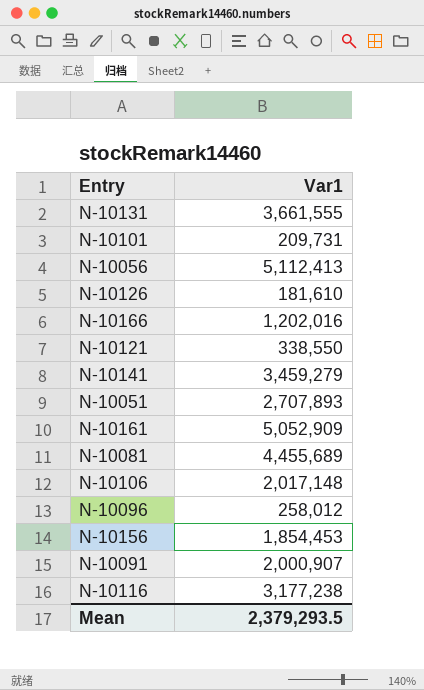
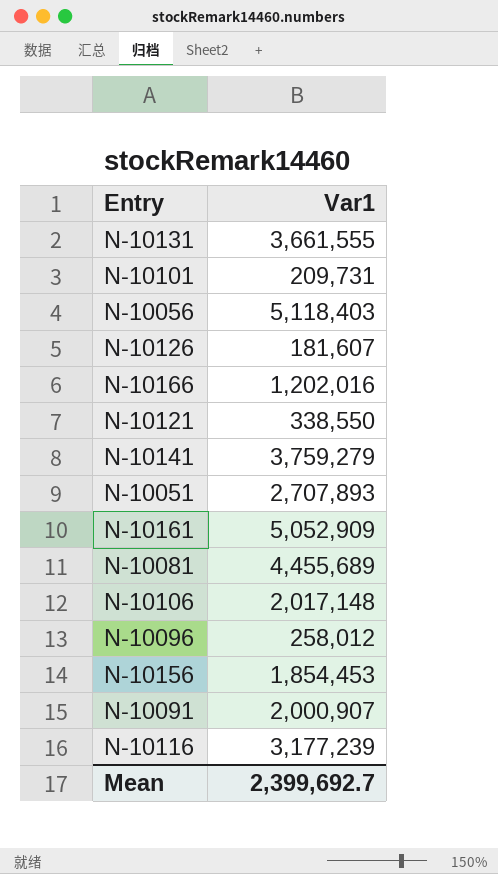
N-10056 | Var1: 5,112,413 -> 5,118,403
N-10126 | Var1: 181,610 -> 181,607
N-10141 | Var1: 3,459,279 -> 3,759,279
N-10116 | Var1: 3,177,238 -> 3,177,239
Mean | Var1: 2,379,293.5 -> 2,399,692.7

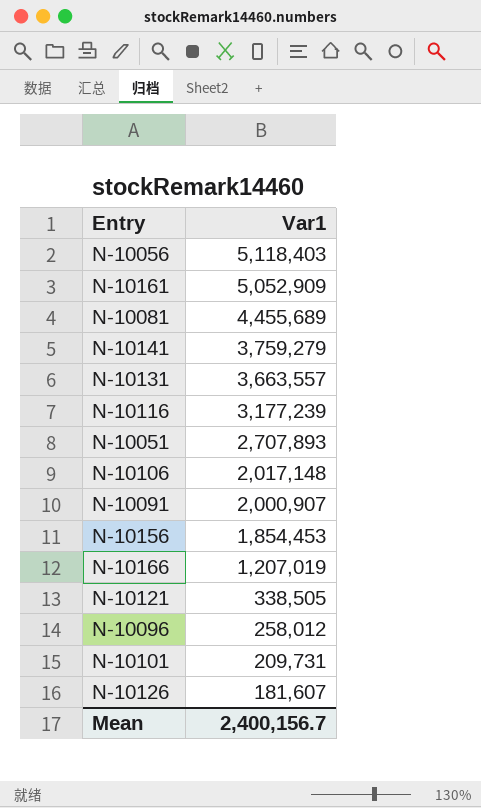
row order: none -> Var1 descending
N-10131 | Var1: 3,661,555 -> 3,663,557
N-10166 | Var1: 1,202,016 -> 1,207,019
N-10121 | Var1: 338,550 -> 338,505
Mean | Var1: 2,399,692.7 -> 2,400,156.7

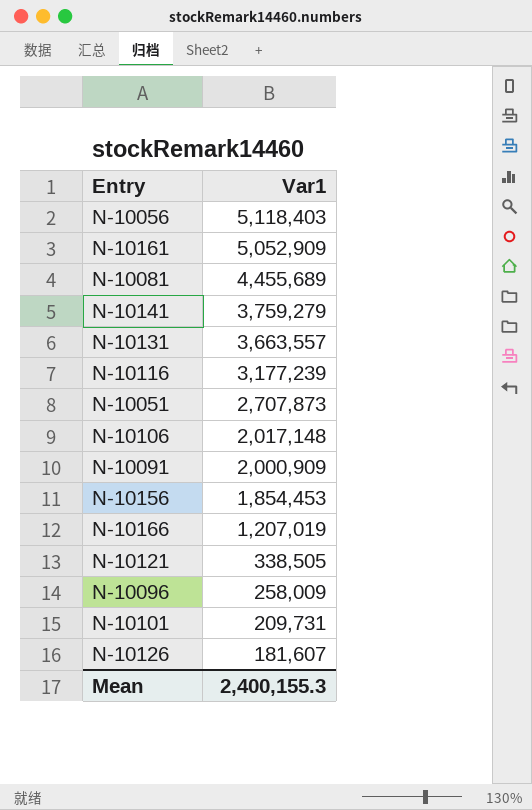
N-10051 | Var1: 2,707,893 -> 2,707,873
N-10091 | Var1: 2,000,907 -> 2,000,909
N-10096 | Var1: 258,012 -> 258,009
Mean | Var1: 2,400,156.7 -> 2,400,155.3

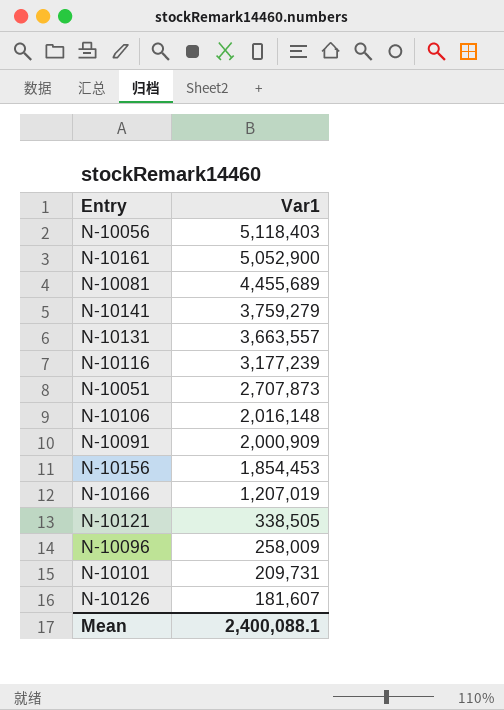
N-10161 | Var1: 5,052,909 -> 5,052,900
N-10106 | Var1: 2,017,148 -> 2,016,148
Mean | Var1: 2,400,155.3 -> 2,400,088.1

